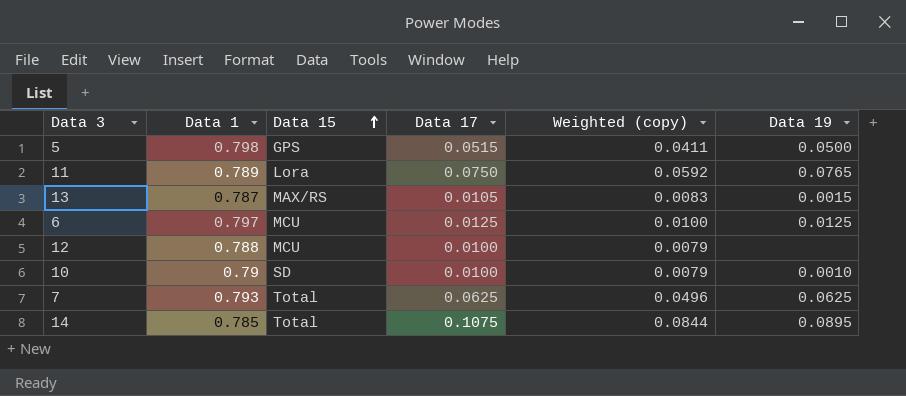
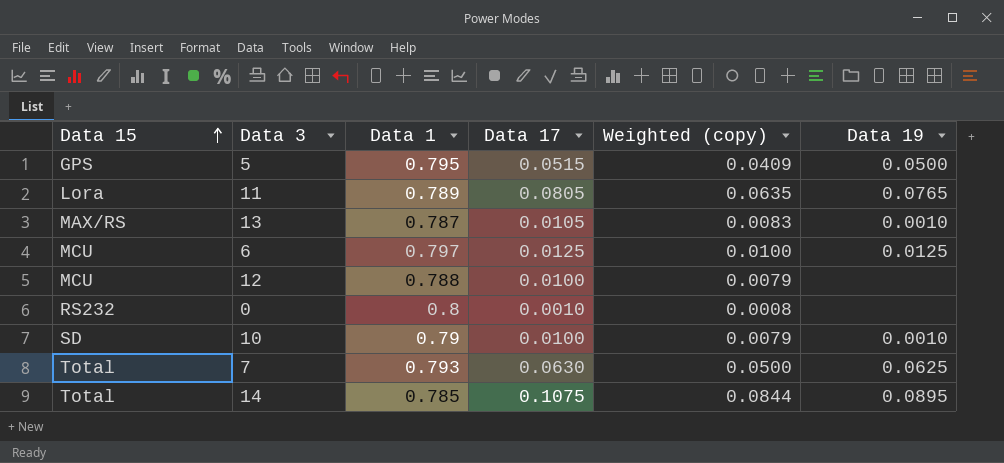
column Data 15 | position: 3 -> 1
5 | Data 1: 0.798 -> 0.795
5 | Weighted (copy): 0.0411 -> 0.0409
11 | Data 17: 0.0750 -> 0.0805
11 | Weighted (copy): 0.0592 -> 0.0635
13 | Data 19: 0.0015 -> 0.0010
row 0: none -> RS232 | 0.8 | 0.0010 | 0.0008 | none
7 | Data 17: 0.0625 -> 0.0630
7 | Weighted (copy): 0.0496 -> 0.0500

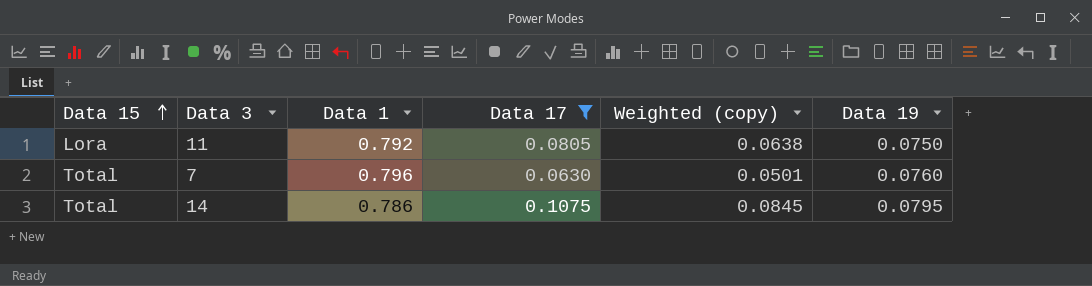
filter: none -> Data 17 >= 0.0630
11 | Data 1: 0.789 -> 0.792
11 | Weighted (copy): 0.0635 -> 0.0638
11 | Data 19: 0.0765 -> 0.0750
7 | Data 1: 0.793 -> 0.796
7 | Weighted (copy): 0.0500 -> 0.0501
7 | Data 19: 0.0625 -> 0.0760
14 | Data 1: 0.785 -> 0.786
14 | Weighted (copy): 0.0844 -> 0.0845
14 | Data 19: 0.0895 -> 0.0795

